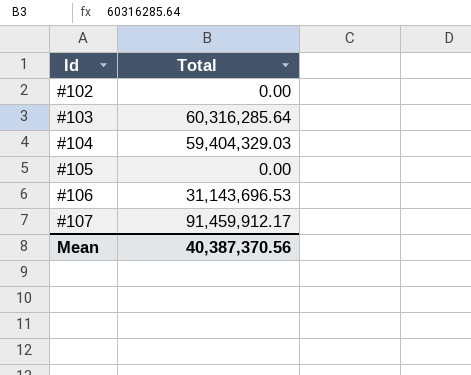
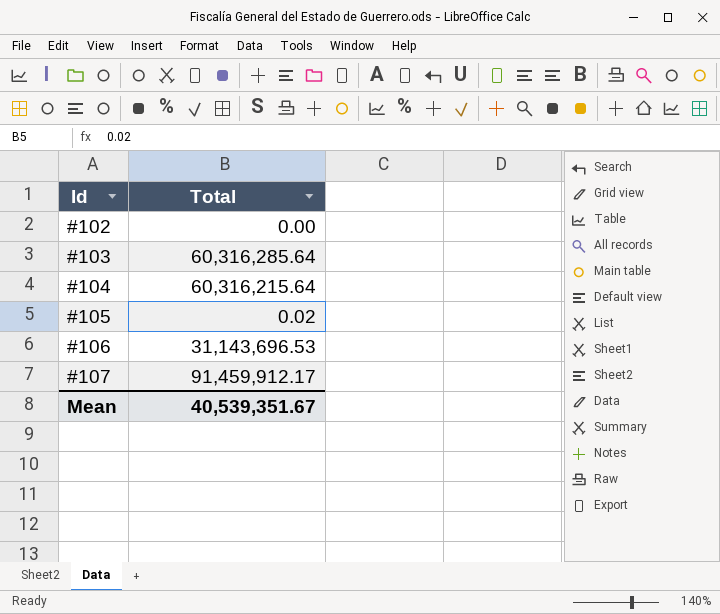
#104 | Total: 59,404,329.03 -> 60,316,215.64
#105 | Total: 0.00 -> 0.02
Mean | Total: 40,387,370.56 -> 40,539,351.67

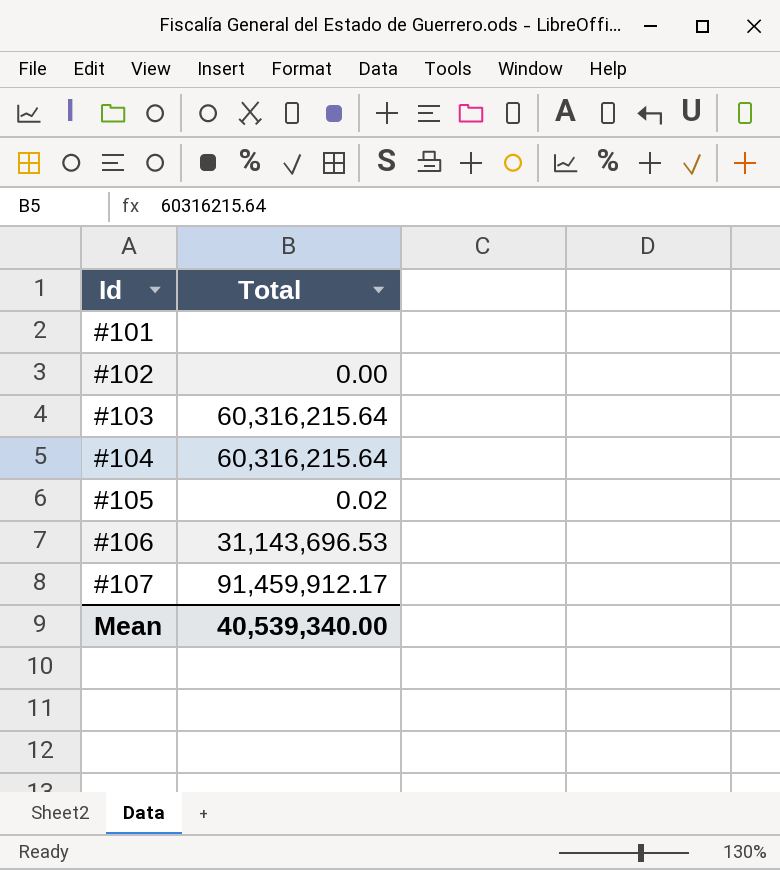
row #101: none -> none
#103 | Total: 60,316,285.64 -> 60,316,215.64
Mean | Total: 40,539,351.67 -> 40,539,340.00

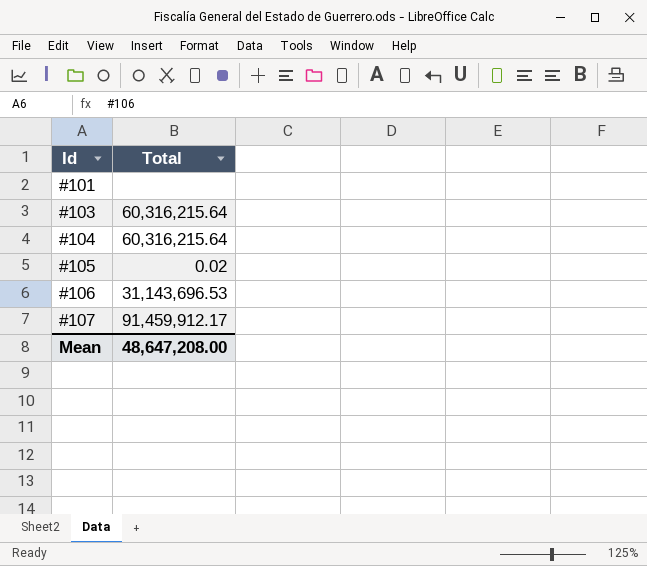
row #102: 0.00 -> none
Mean | Total: 40,539,340.00 -> 48,647,208.00

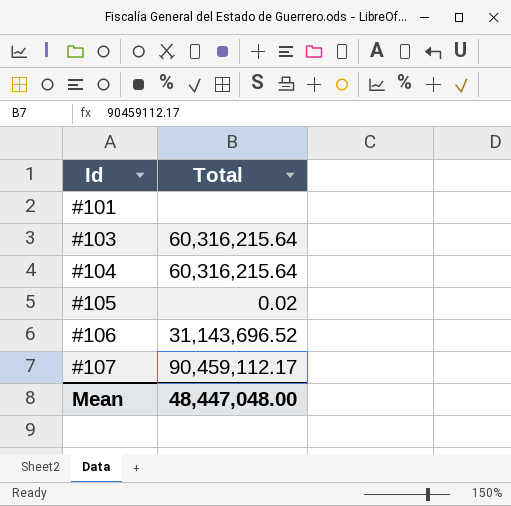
#106 | Total: 31,143,696.53 -> 31,143,696.52
#107 | Total: 91,459,912.17 -> 90,459,112.17
Mean | Total: 48,647,208.00 -> 48,447,048.00

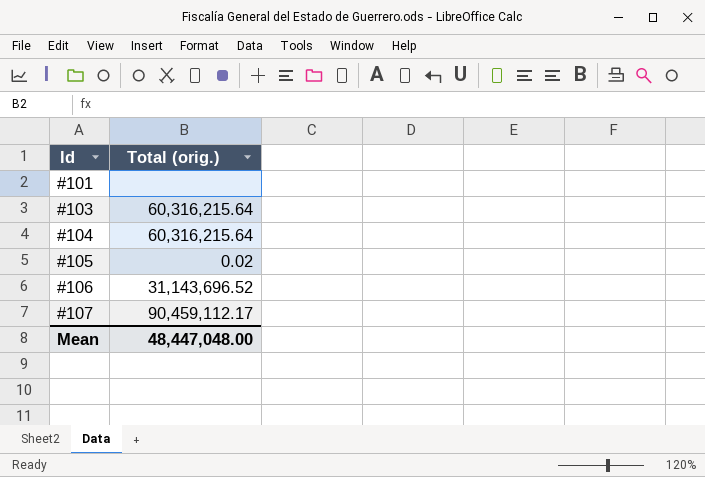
column name: Total -> Total (orig.)

